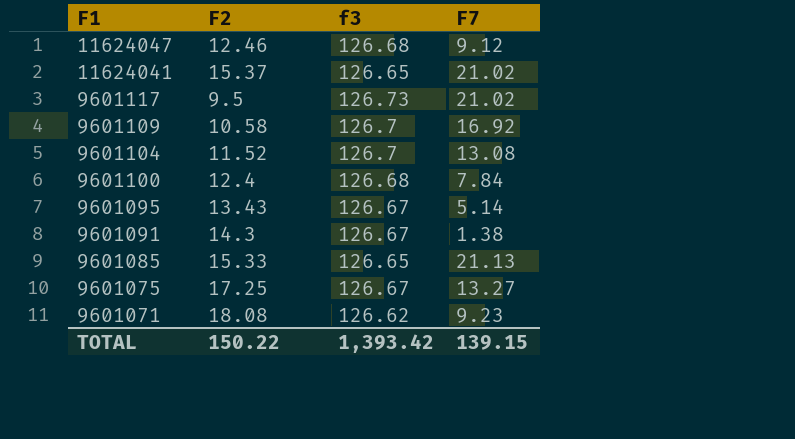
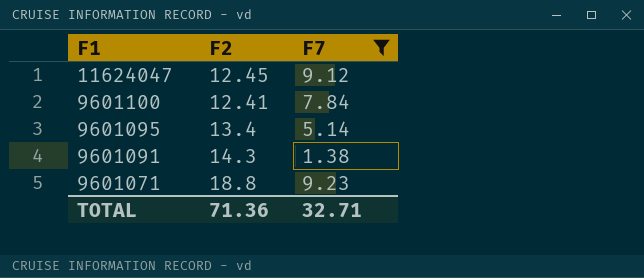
filter: none -> F7 <= 9.23
column f3 | position: 3 -> none
11624047 | F2: 12.46 -> 12.45
9601100 | F2: 12.4 -> 12.41
9601095 | F2: 13.43 -> 13.4
9601071 | F2: 18.08 -> 18.8
TOTAL | F2: 150.22 -> 71.36
TOTAL | F7: 139.15 -> 32.71

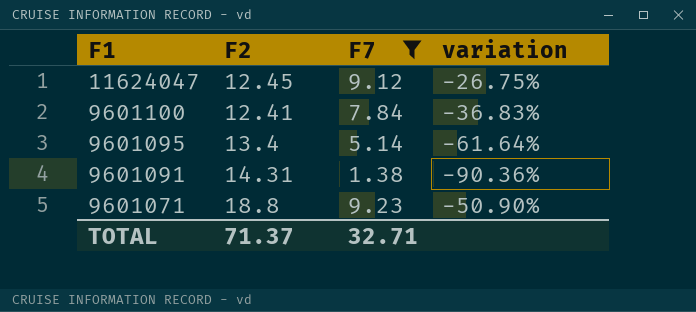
column variation | formula: none -> ([F7] - [F2]) / [F2]
9601091 | F2: 14.3 -> 14.31
TOTAL | F2: 71.36 -> 71.37

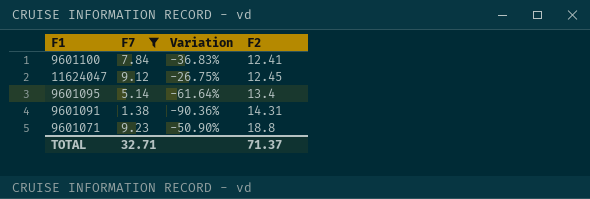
row order: F1 descending -> F2 ascending
column name: variation -> Variation
column F2 | position: 2 -> 4

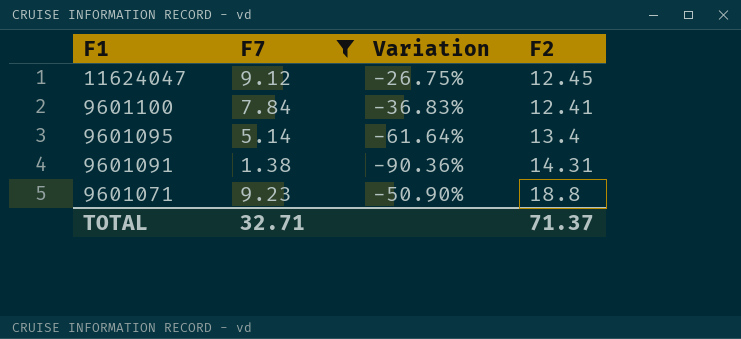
row order: F2 ascending -> F1 descending

